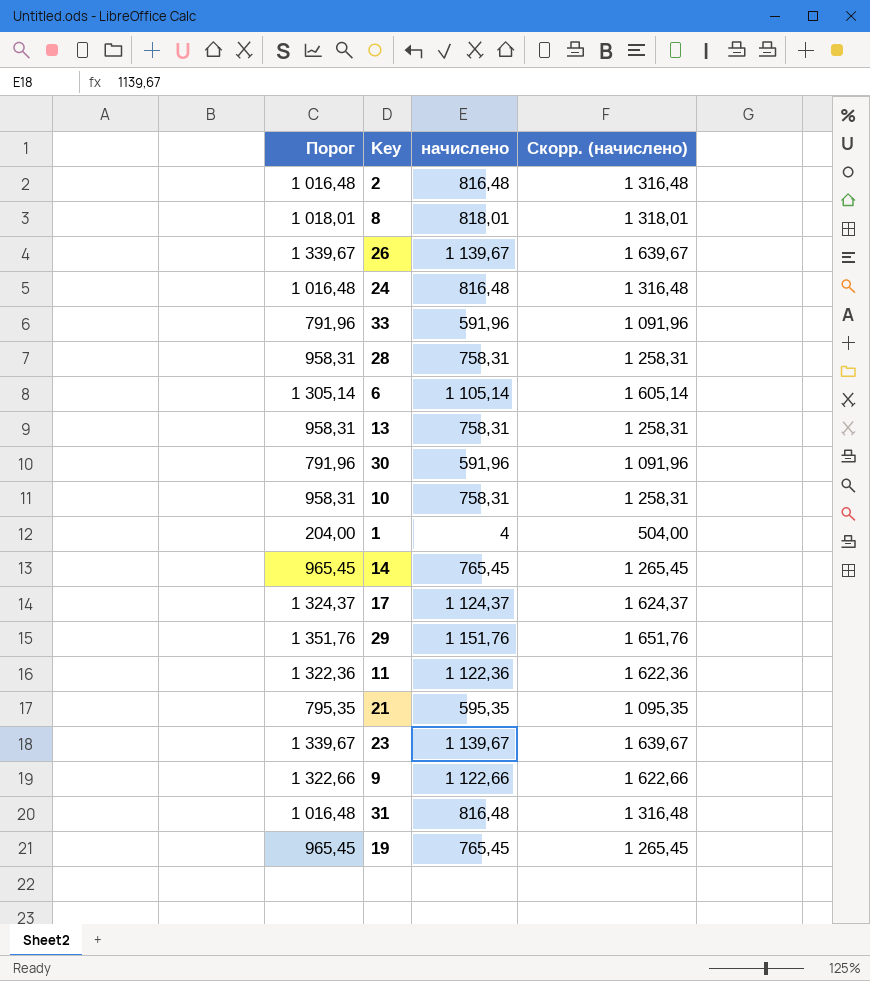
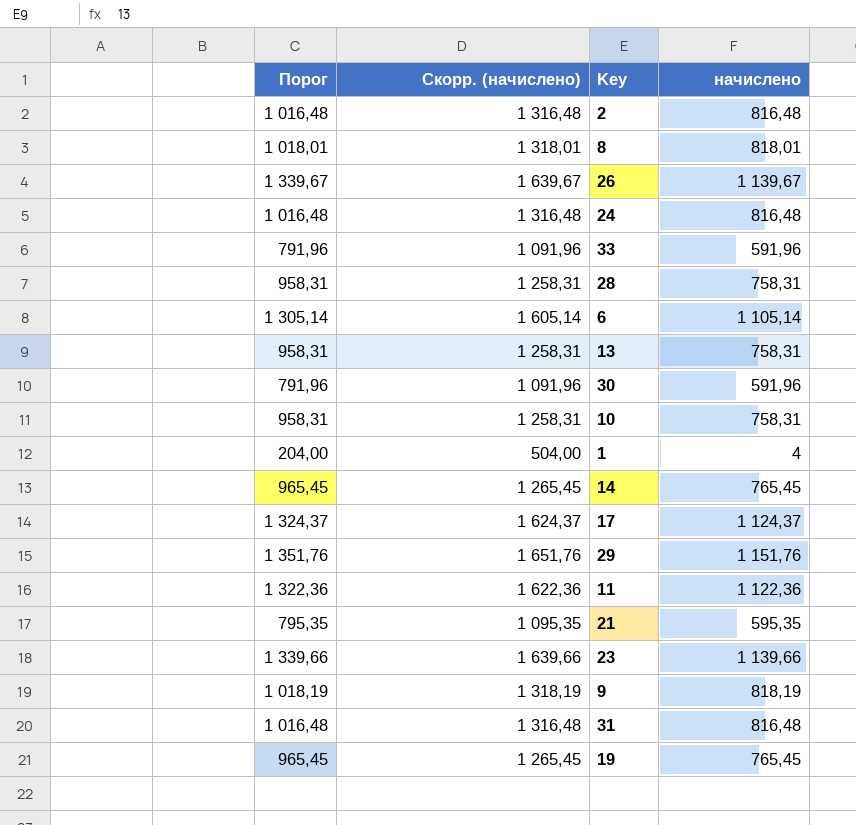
column Скорр. (начислено) | position: 4 -> 2
23 | Порог: 1 339,67 -> 1 339,66
23 | Скорр. (начислено): 1 639,67 -> 1 639,66
23 | начислено: 1 139,67 -> 1 139,66
9 | Порог: 1 322,66 -> 1 018,19
9 | Скорр. (начислено): 1 622,66 -> 1 318,19
9 | начислено: 1 122,66 -> 818,19

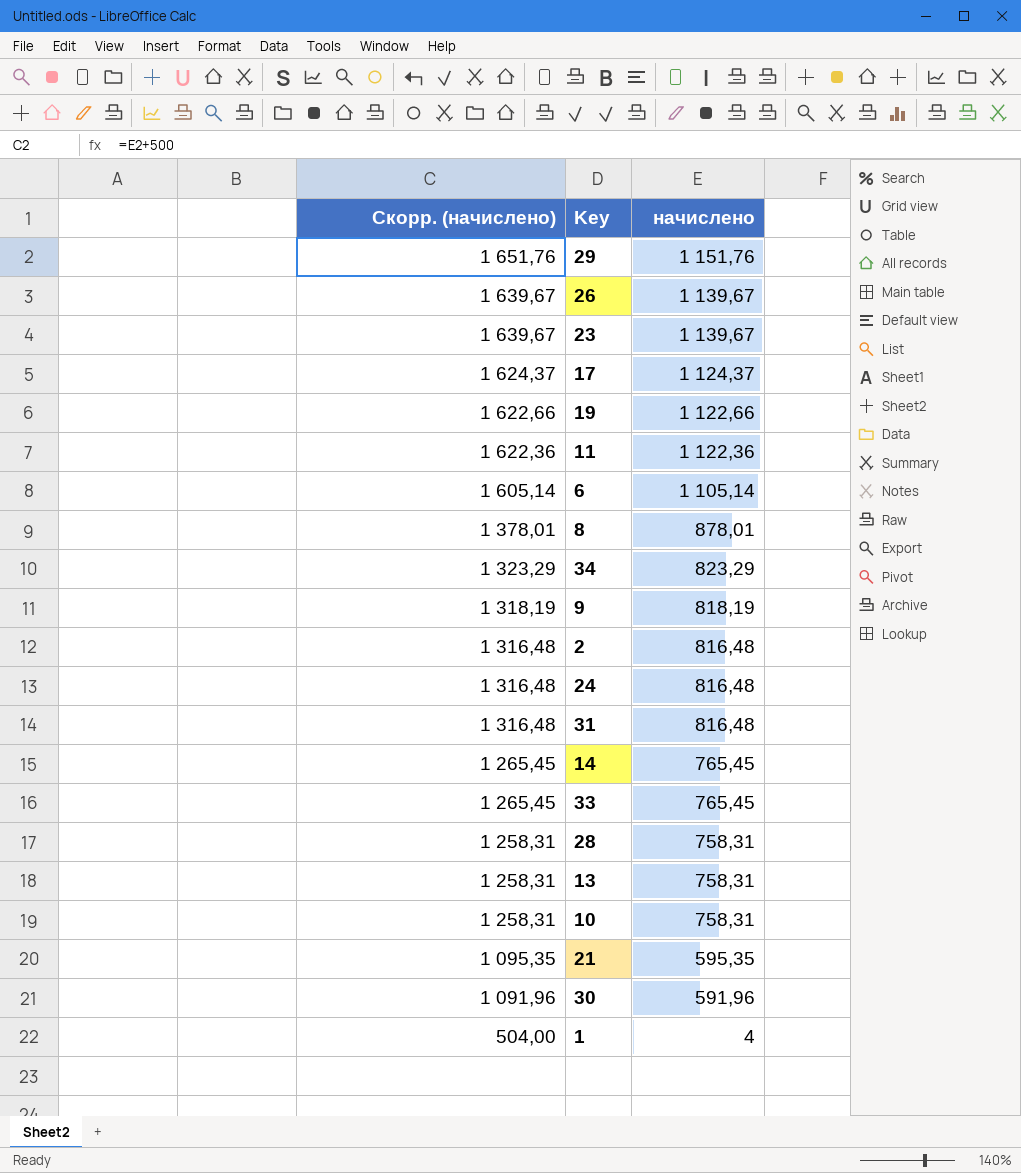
row order: none -> Скорр. (начислено) descending
column Порог | formula: [начислено] + 200 -> none
23 | Скорр. (начислено): 1 639,66 -> 1 639,67
23 | начислено: 1 139,66 -> 1 139,67
19 | Скорр. (начислено): 1 265,45 -> 1 622,66
19 | начислено: 765,45 -> 1 122,66
8 | Скорр. (начислено): 1 318,01 -> 1 378,01
8 | начислено: 818,01 -> 878,01
row 34: none -> 1 323,29 | 823,29
33 | Скорр. (начислено): 1 091,96 -> 1 265,45
33 | начислено: 591,96 -> 765,45

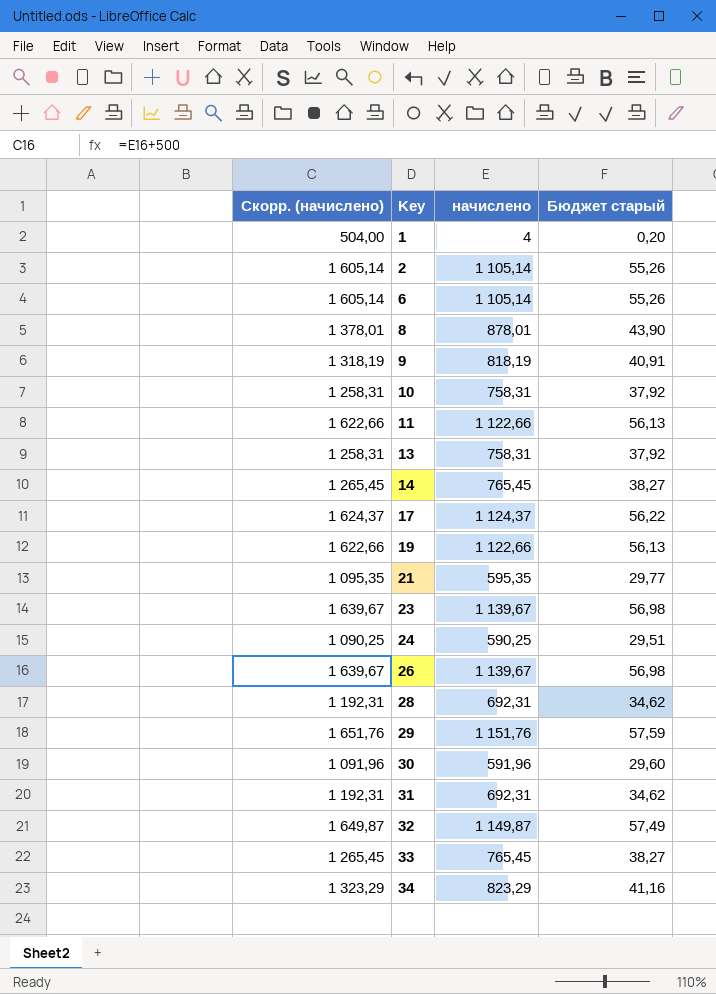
row order: Скорр. (начислено) descending -> Key ascending
column Бюджет старый | formula: none -> [начислено] * 0,05
2 | Скорр. (начислено): 1 316,48 -> 1 605,14
2 | начислено: 816,48 -> 1 105,14
11 | Скорр. (начислено): 1 622,36 -> 1 622,66
11 | начислено: 1 122,36 -> 1 122,66
24 | Скорр. (начислено): 1 316,48 -> 1 090,25
24 | начислено: 816,48 -> 590,25
28 | Скорр. (начислено): 1 258,31 -> 1 192,31
28 | начислено: 758,31 -> 692,31
31 | Скорр. (начислено): 1 316,48 -> 1 192,31
31 | начислено: 816,48 -> 692,31
row 32: none -> 1 649,87 | 1 149,87 | 57,49

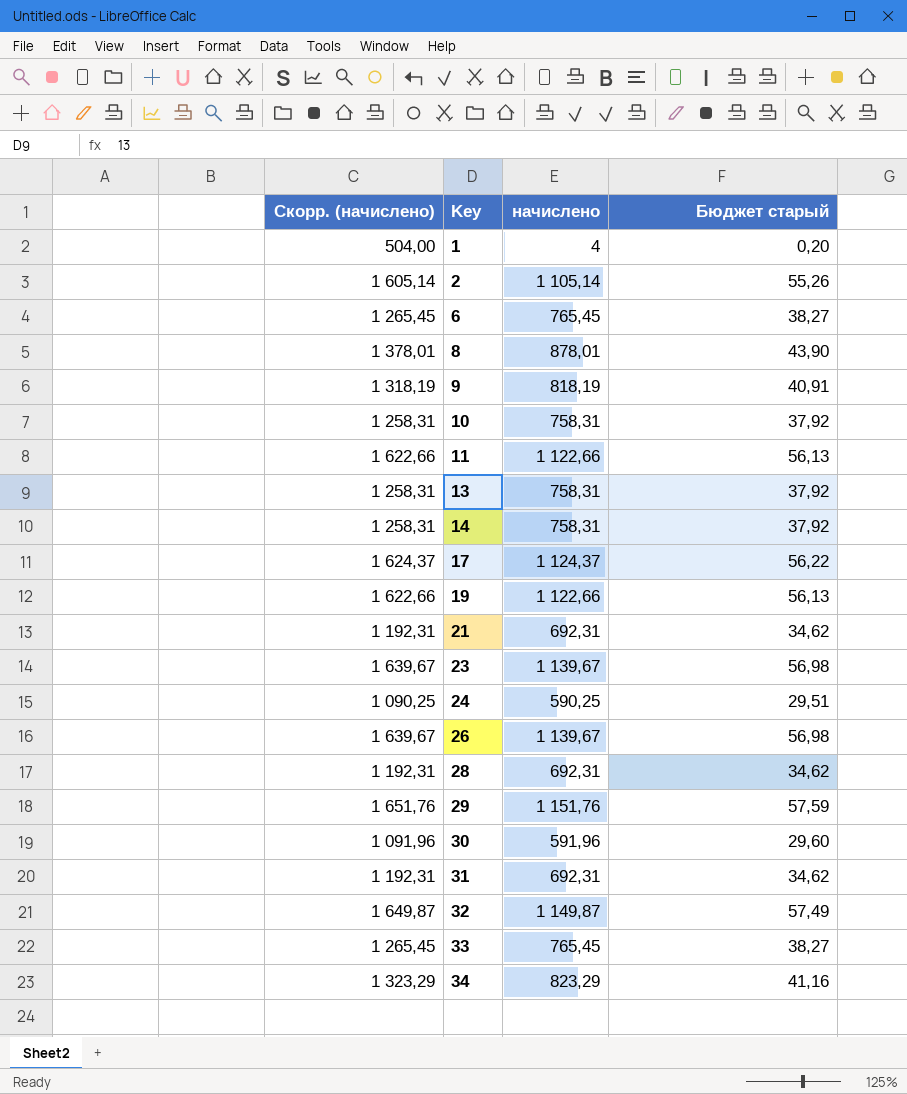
6 | Скорр. (начислено): 1 605,14 -> 1 265,45
6 | начислено: 1 105,14 -> 765,45
6 | Бюджет старый: 55,26 -> 38,27
14 | Скорр. (начислено): 1 265,45 -> 1 258,31
14 | начислено: 765,45 -> 758,31
14 | Бюджет старый: 38,27 -> 37,92
21 | Скорр. (начислено): 1 095,35 -> 1 192,31
21 | начислено: 595,35 -> 692,31
21 | Бюджет старый: 29,77 -> 34,62

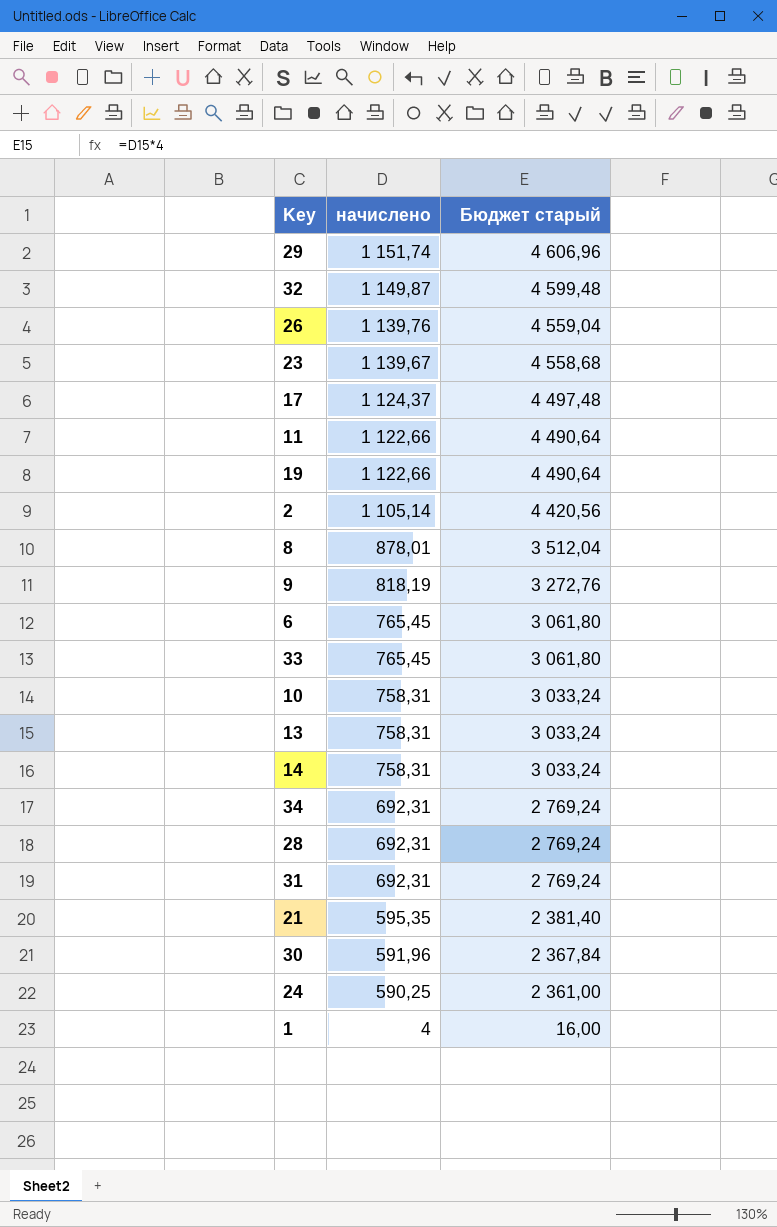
row order: Key ascending -> начислено descending
column Скорр. (начислено) | formula: [начислено] + 500 -> none
column Бюджет старый | formula: [начислено] * 0,05 -> [начислено] * 4
29 | начислено: 1 151,76 -> 1 151,74
26 | начислено: 1 139,67 -> 1 139,76
34 | начислено: 823,29 -> 692,31
21 | начислено: 692,31 -> 595,35

